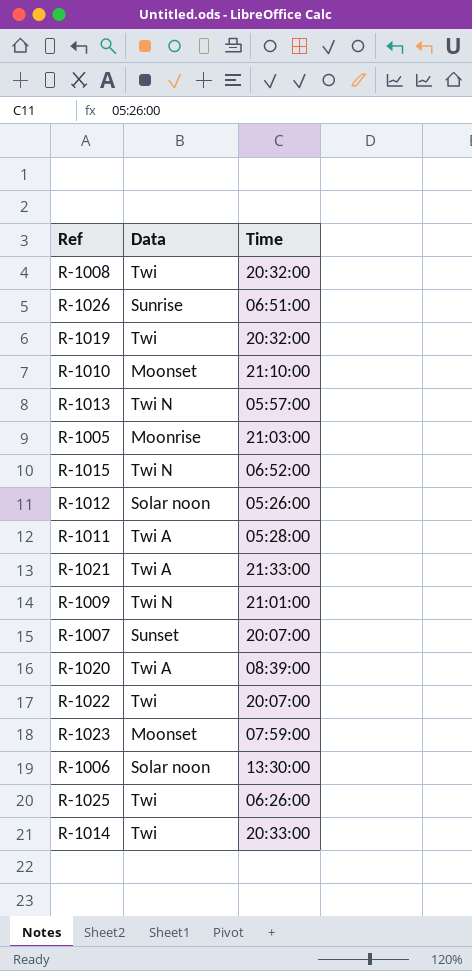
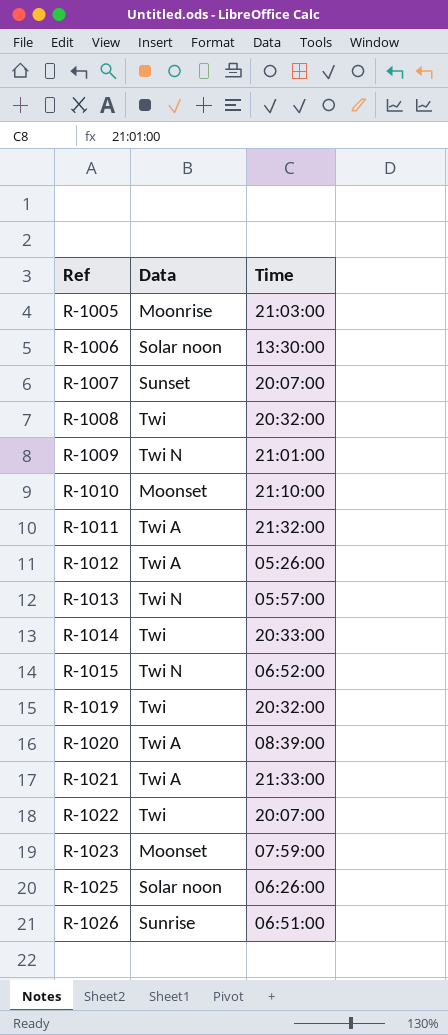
row order: none -> Ref ascending
R-1011 | Time: 05:28:00 -> 21:32:00
R-1012 | Data: Solar noon -> Twi A
R-1025 | Data: Twi -> Solar noon

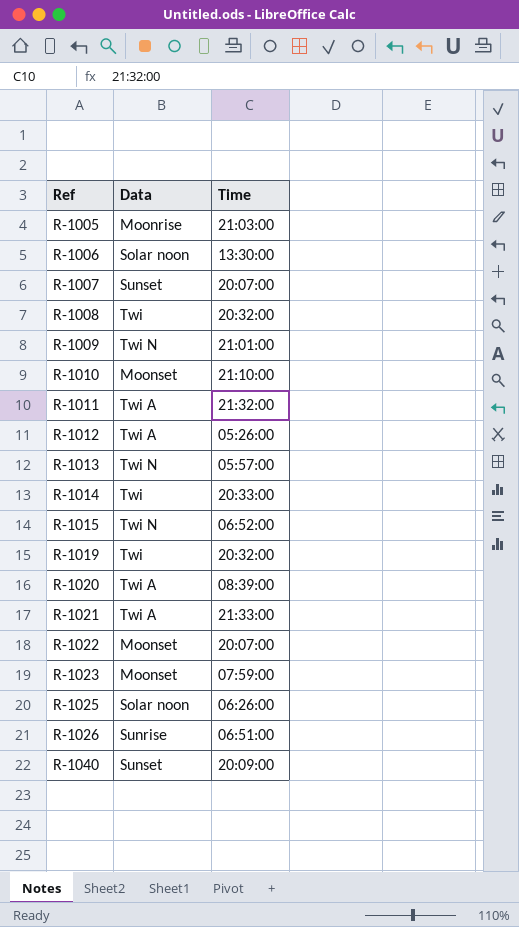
R-1022 | Data: Twi -> Moonset
row R-1040: none -> Sunset | 20:09:00

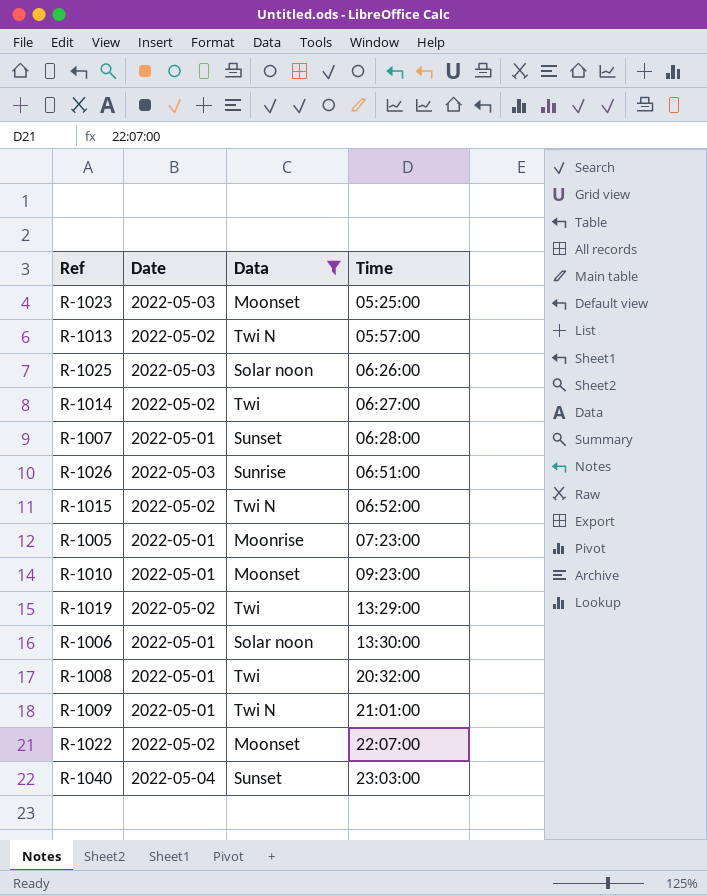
filter: none -> Data != Twi A
row order: Ref ascending -> Time ascending
column Date | position: none -> 2
R-1023 | Time: 07:59:00 -> 05:25:00
R-1014 | Time: 20:33:00 -> 06:27:00
R-1007 | Time: 20:07:00 -> 06:28:00
R-1005 | Time: 21:03:00 -> 07:23:00
R-1010 | Time: 21:10:00 -> 09:23:00
R-1019 | Time: 20:32:00 -> 13:29:00
R-1022 | Time: 20:07:00 -> 22:07:00
R-1040 | Time: 20:09:00 -> 23:03:00

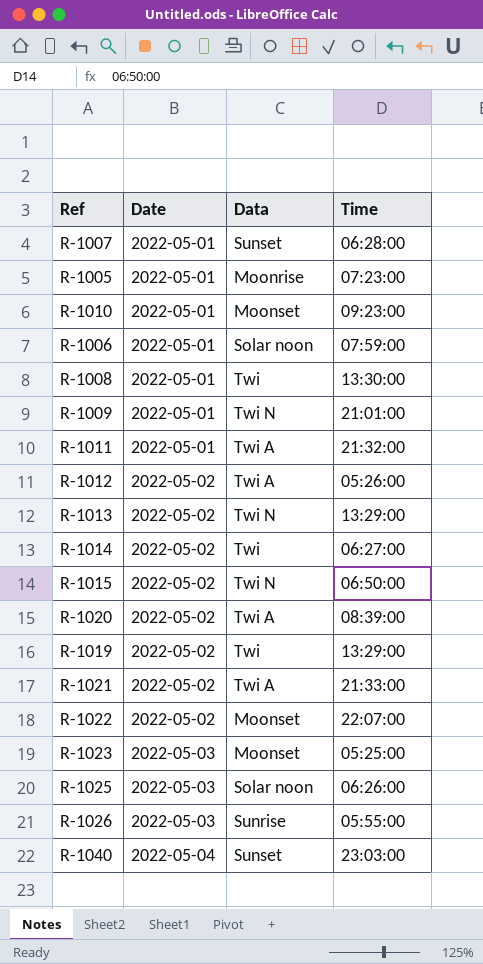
filter: Data != Twi A -> none
row order: Time ascending -> Date ascending
R-1006 | Time: 13:30:00 -> 07:59:00
R-1008 | Time: 20:32:00 -> 13:30:00
R-1013 | Time: 05:57:00 -> 13:29:00
R-1015 | Time: 06:52:00 -> 06:50:00
R-1026 | Time: 06:51:00 -> 05:55:00

